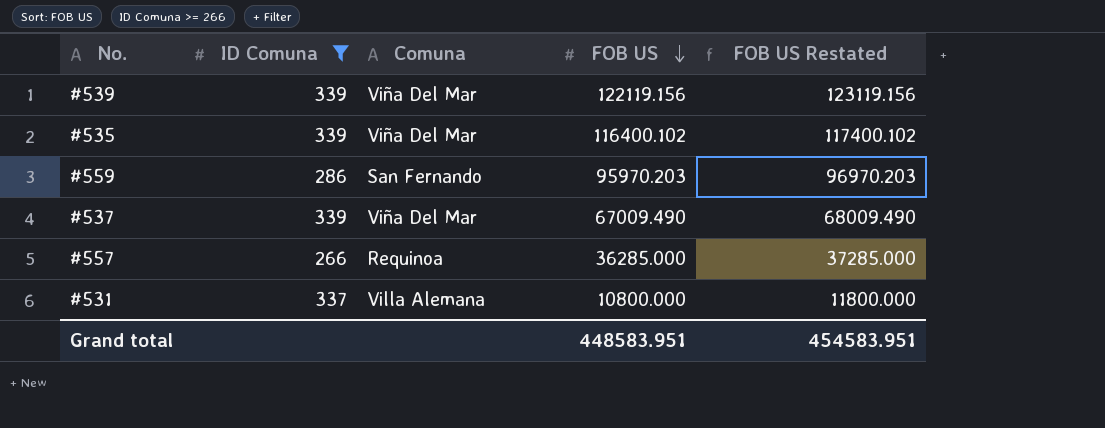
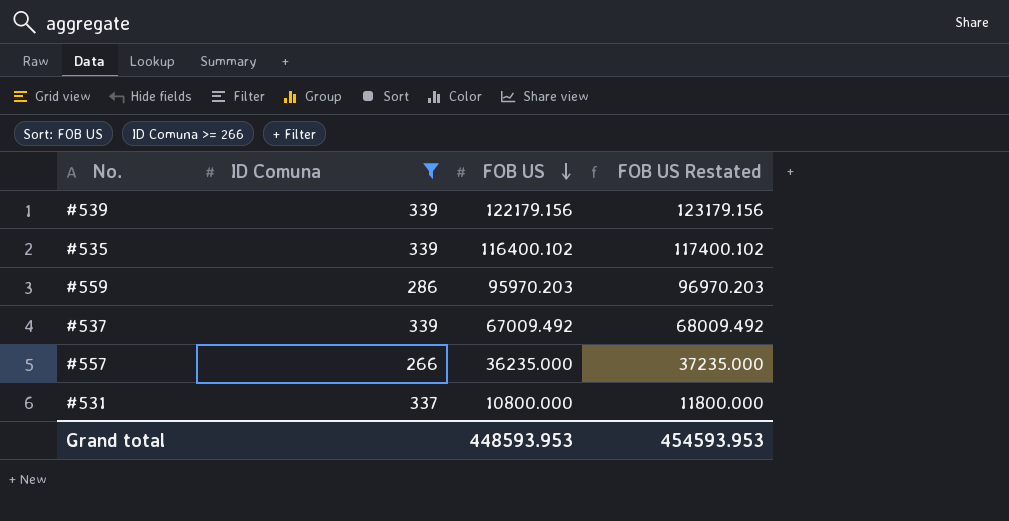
column Comuna | position: 3 -> none
#539 | FOB US: 122119.156 -> 122179.156
#539 | FOB US Restated: 123119.156 -> 123179.156
#537 | FOB US: 67009.490 -> 67009.492
#537 | FOB US Restated: 68009.490 -> 68009.492
#557 | FOB US: 36285.000 -> 36235.000
#557 | FOB US Restated: 37285.000 -> 37235.000
Grand total | FOB US: 448583.951 -> 448593.953
Grand total | FOB US Restated: 454583.951 -> 454593.953

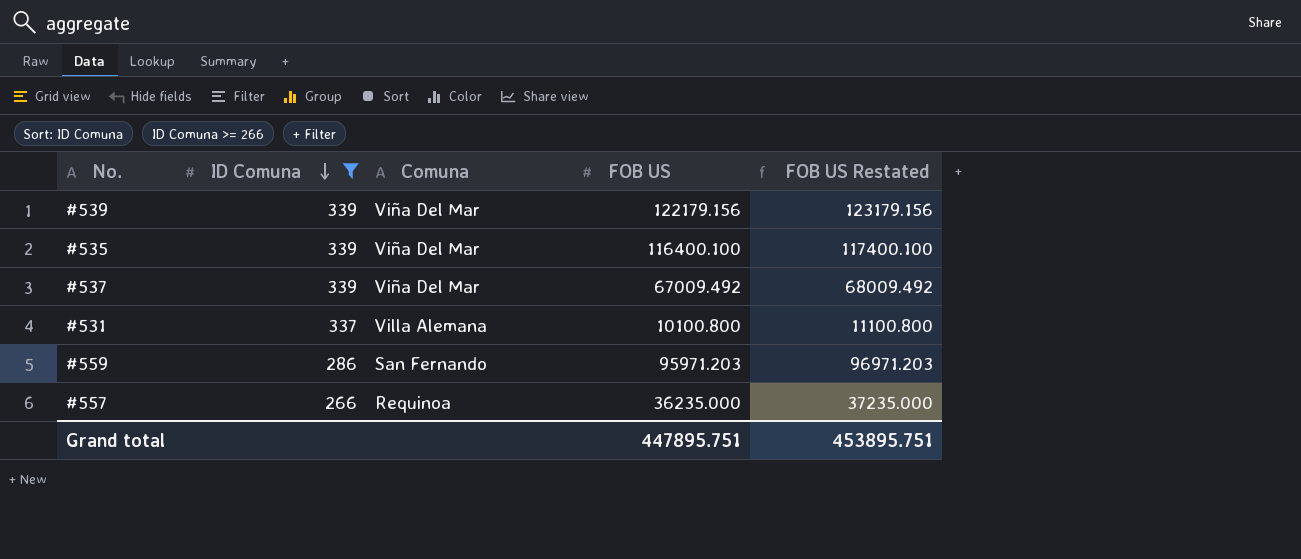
row order: FOB US descending -> ID Comuna descending
column Comuna | position: none -> 3
#535 | FOB US: 116400.102 -> 116400.100
#535 | FOB US Restated: 117400.102 -> 117400.100
#531 | FOB US: 10800.000 -> 10100.800
#531 | FOB US Restated: 11800.000 -> 11100.800
#559 | FOB US: 95970.203 -> 95971.203
#559 | FOB US Restated: 96970.203 -> 96971.203
Grand total | FOB US: 448593.953 -> 447895.751
Grand total | FOB US Restated: 454593.953 -> 453895.751

